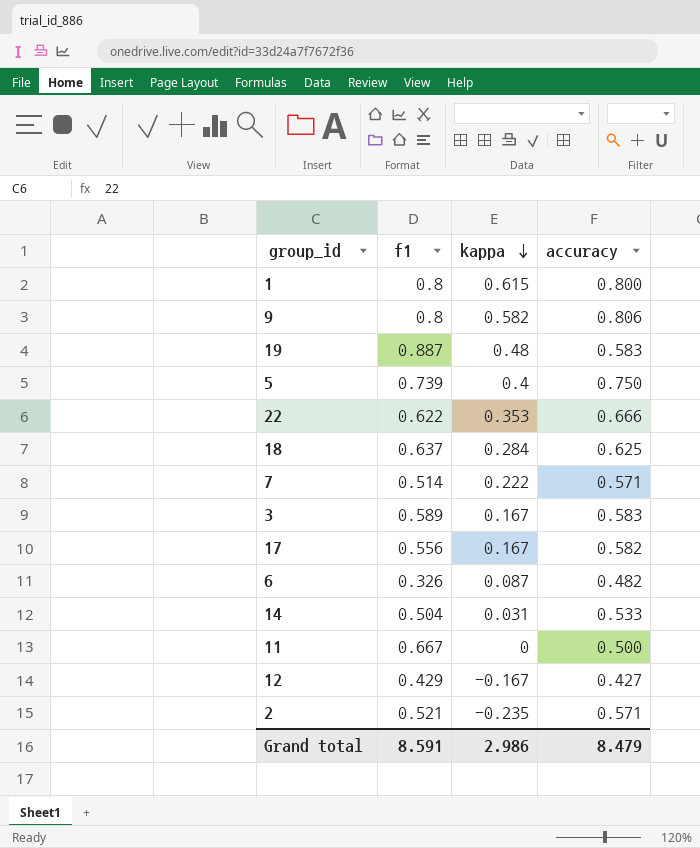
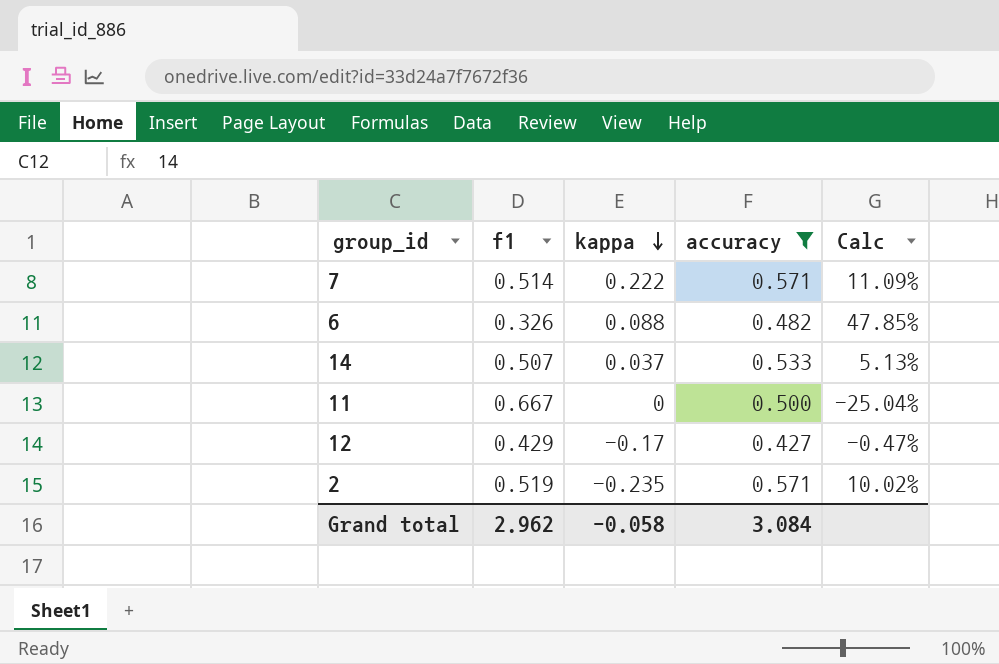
filter: none -> accuracy <= 0.571
column Calc | formula: none -> ([accuracy] - [f1]) / [f1]
6 | kappa: 0.087 -> 0.088
14 | f1: 0.504 -> 0.507
14 | kappa: 0.031 -> 0.037
12 | kappa: -0.167 -> -0.17
2 | f1: 0.521 -> 0.519
Grand total | f1: 8.591 -> 2.962
Grand total | kappa: 2.986 -> -0.058
Grand total | accuracy: 8.479 -> 3.084

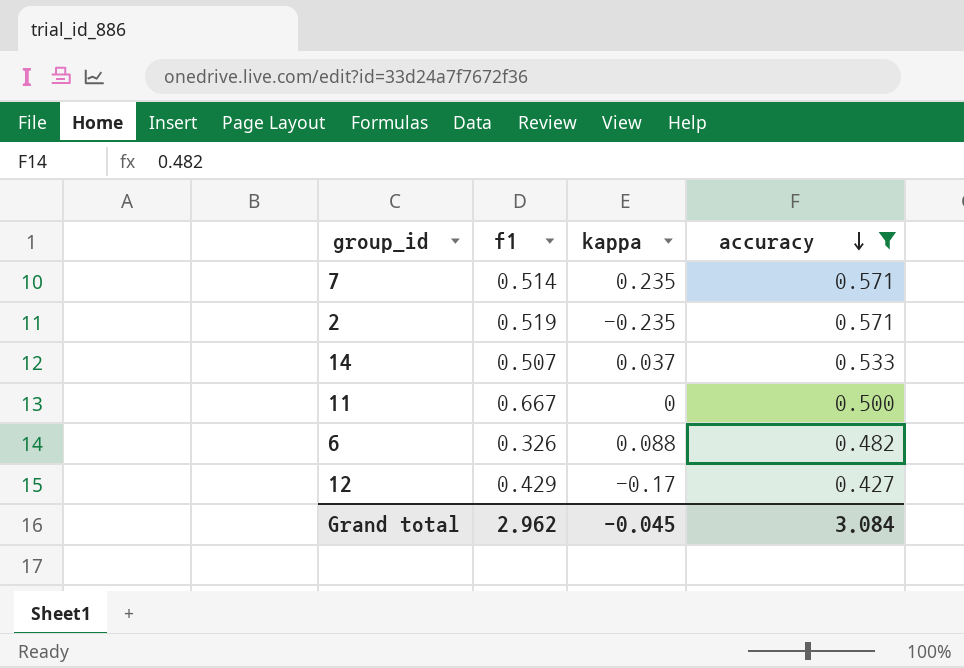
row order: kappa descending -> accuracy descending
column Calc | formula: ([accuracy] - [f1]) / [f1] -> none
7 | kappa: 0.222 -> 0.235
Grand total | kappa: -0.058 -> -0.045

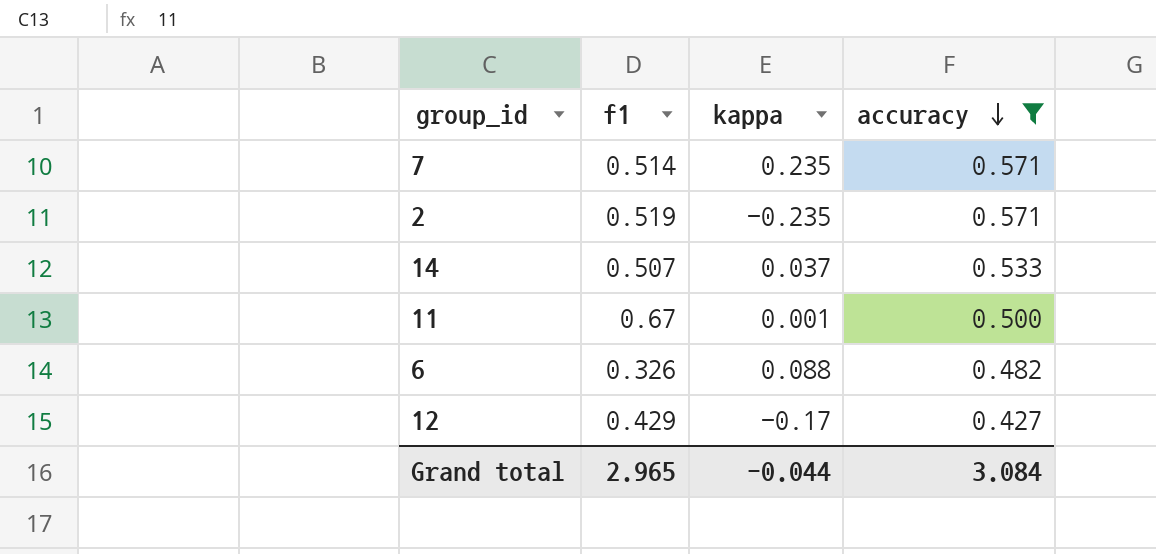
11 | f1: 0.667 -> 0.67
11 | kappa: 0 -> 0.001
Grand total | f1: 2.962 -> 2.965
Grand total | kappa: -0.045 -> -0.044

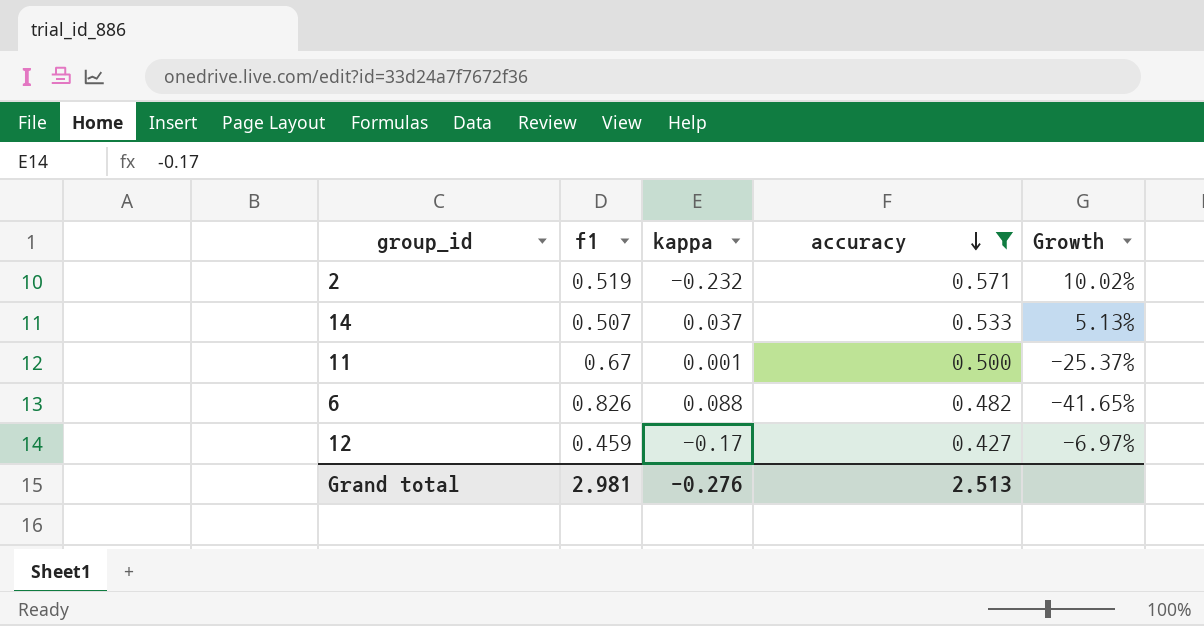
column Growth | formula: none -> ([accuracy] - [f1]) / [f1]
row 7: 0.514 | 0.235 | 0.571 -> none
2 | kappa: -0.235 -> -0.232
6 | f1: 0.326 -> 0.826
12 | f1: 0.429 -> 0.459
Grand total | f1: 2.965 -> 2.981
Grand total | kappa: -0.044 -> -0.276
Grand total | accuracy: 3.084 -> 2.513

